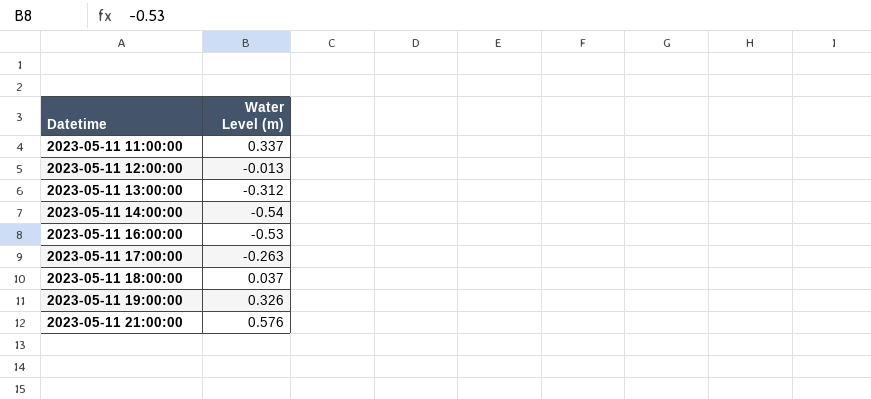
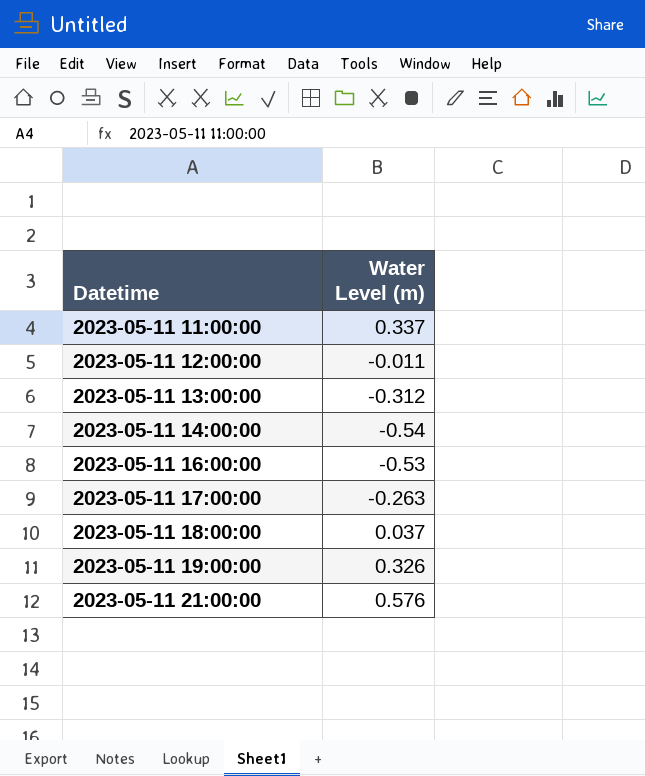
2023-05-11 12:00:00 | Water Level (m): -0.013 -> -0.011

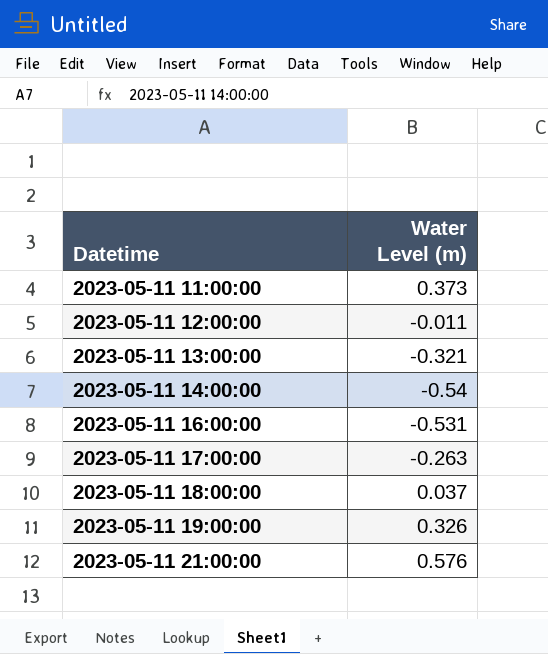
2023-05-11 11:00:00 | Water Level (m): 0.337 -> 0.373
2023-05-11 13:00:00 | Water Level (m): -0.312 -> -0.321
2023-05-11 16:00:00 | Water Level (m): -0.53 -> -0.531

